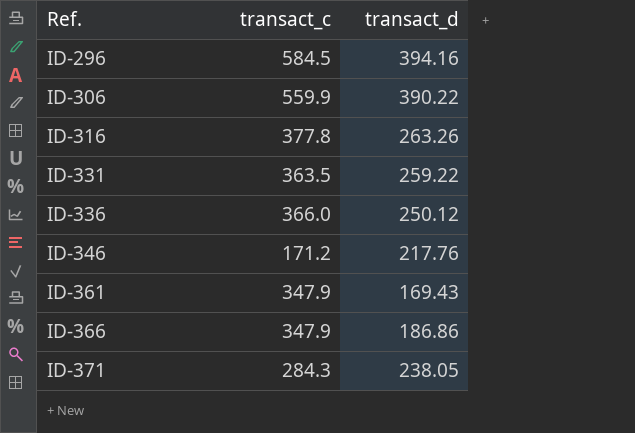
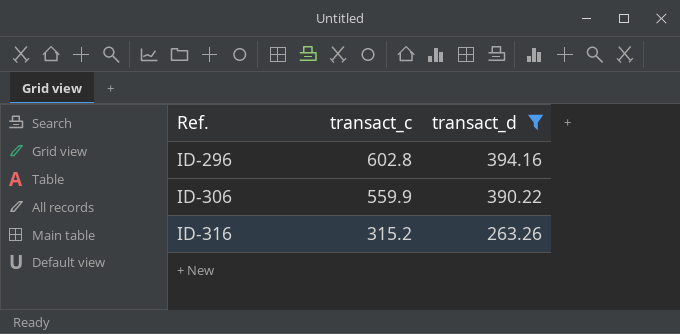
filter: none -> transact_d >= 263.26
ID-296 | transact_c: 584.5 -> 602.8
ID-316 | transact_c: 377.8 -> 315.2

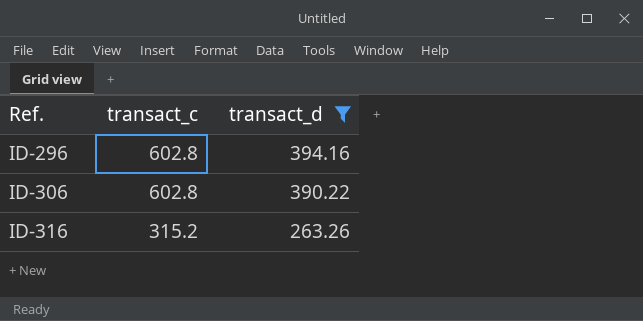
ID-306 | transact_c: 559.9 -> 602.8

